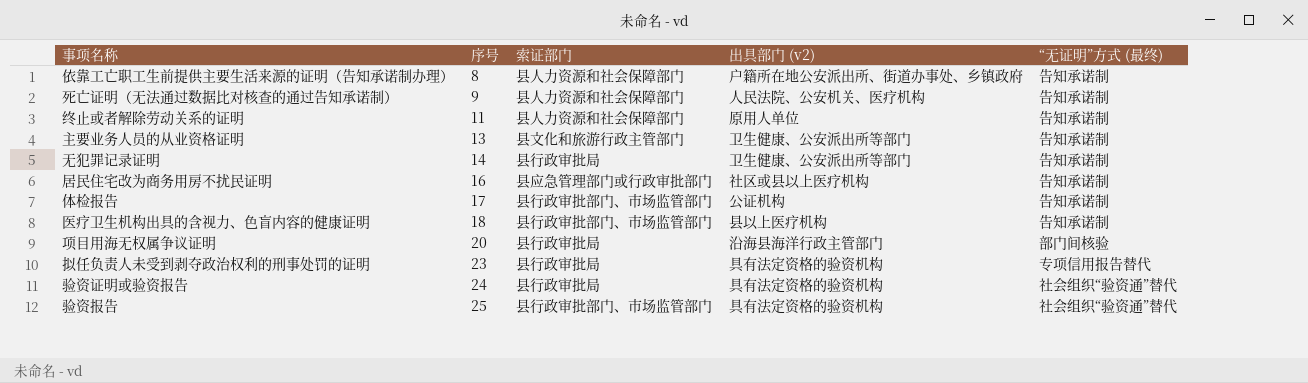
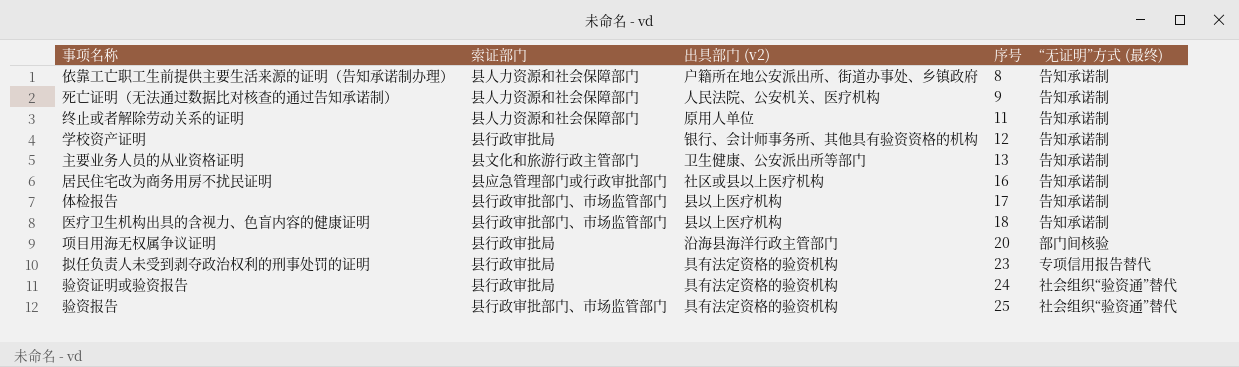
column 序号 | position: 2 -> 4
row 无犯罪记录证明: 14 | 县行政审批局 | 卫生健康、公安派出所等部门 | 告知承诺制 -> none
row 学校资产证明: none -> 县行政审批局 | 银行、会计师事务所、其他具有验资资格的机构 | 12 | 告知承诺制
体检报告 | 出具部门 (v2): 公证机构 -> 县以上医疗机构

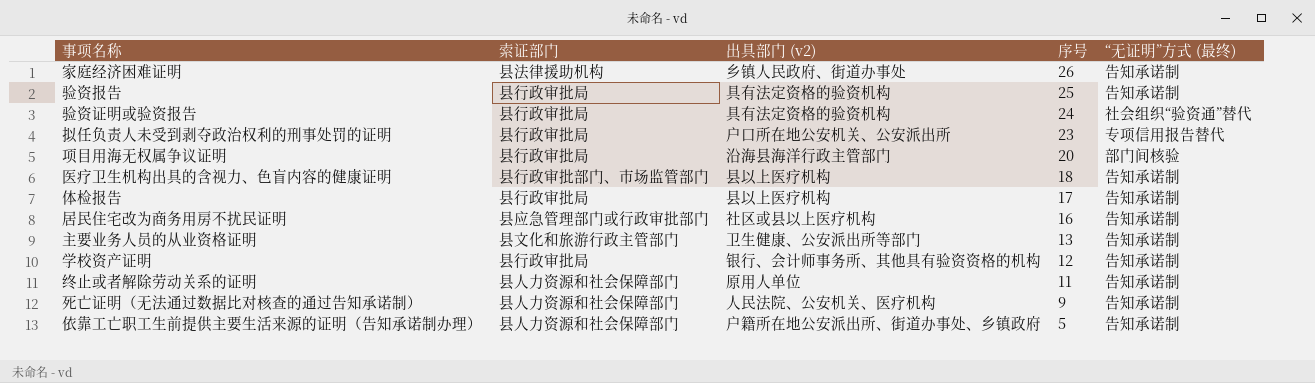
row order: 序号 ascending -> 序号 descending
row 家庭经济困难证明: none -> 县法律援助机构 | 乡镇人民政府、街道办事处 | 26 | 告知承诺制
验资报告 | 索证部门: 县行政审批部门、市场监管部门 -> 县行政审批局
验资报告 | “无证明”方式 (最终): 社会组织“验资通”替代 -> 告知承诺制
拟任负责人未受到剥夺政治权利的刑事处罚的证明 | 出具部门 (v2): 具有法定资格的验资机构 -> 户口所在地公安机关、公安派出所
体检报告 | 索证部门: 县行政审批部门、市场监管部门 -> 县行政审批局
依靠工亡职工生前提供主要生活来源的证明（告知承诺制办理） | 序号: 8 -> 5

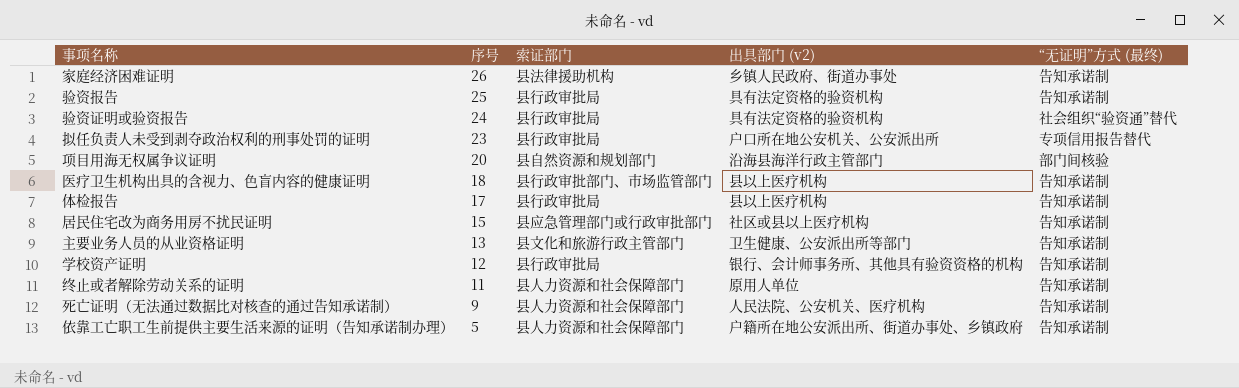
column 序号 | position: 4 -> 2
项目用海无权属争议证明 | 索证部门: 县行政审批局 -> 县自然资源和规划部门
居民住宅改为商务用房不扰民证明 | 序号: 16 -> 15

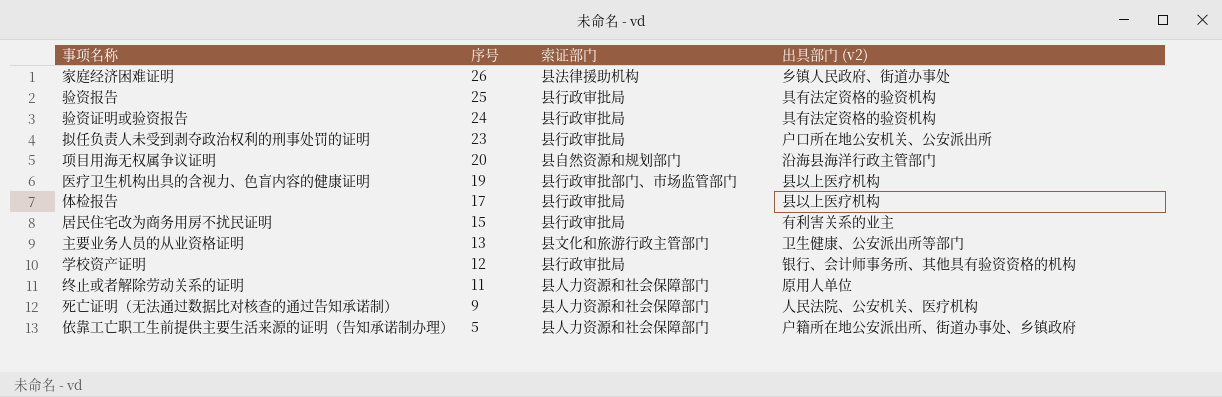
column “无证明”方式 (最终) | position: 5 -> none
医疗卫生机构出具的含视力、色盲内容的健康证明 | 序号: 18 -> 19
居民住宅改为商务用房不扰民证明 | 索证部门: 县应急管理部门或行政审批部门 -> 县行政审批局
居民住宅改为商务用房不扰民证明 | 出具部门 (v2): 社区或县以上医疗机构 -> 有利害关系的业主

